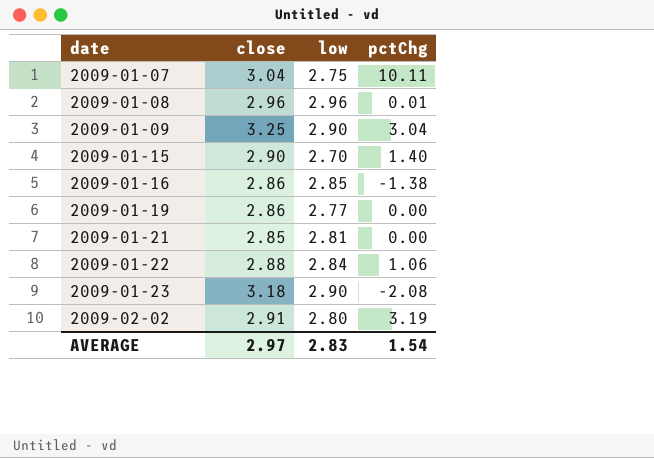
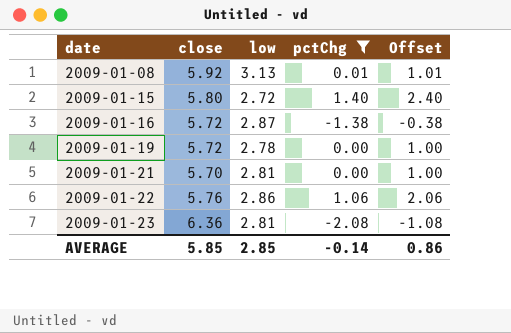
filter: none -> pctChg <= 1.40
column Offset | formula: none -> [pctChg] + 1
2009-01-08 | close: 2.96 -> 5.92
2009-01-08 | low: 2.96 -> 3.13
2009-01-15 | close: 2.90 -> 5.80
2009-01-15 | low: 2.70 -> 2.72
2009-01-16 | close: 2.86 -> 5.72
2009-01-16 | low: 2.85 -> 2.87
2009-01-19 | close: 2.86 -> 5.72
2009-01-19 | low: 2.77 -> 2.78
2009-01-21 | close: 2.85 -> 5.70
2009-01-22 | close: 2.88 -> 5.76
2009-01-22 | low: 2.84 -> 2.86
2009-01-23 | close: 3.18 -> 6.36
2009-01-23 | low: 2.90 -> 2.81
AVERAGE | close: 2.97 -> 5.85
AVERAGE | low: 2.83 -> 2.85
AVERAGE | pctChg: 1.54 -> -0.14

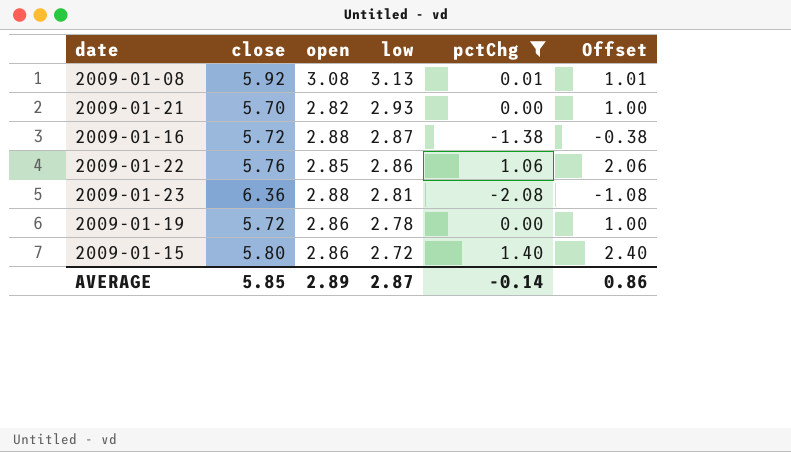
row order: date ascending -> low descending
column open | position: none -> 3
2009-01-21 | low: 2.81 -> 2.93
AVERAGE | low: 2.85 -> 2.87

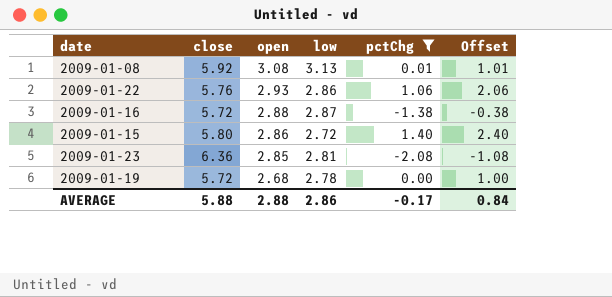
row order: low descending -> open descending
row 2009-01-21: 5.70 | 2.82 | 2.93 | 0.00 | 1.00 -> none
2009-01-22 | open: 2.85 -> 2.93
2009-01-23 | open: 2.88 -> 2.85
2009-01-19 | open: 2.86 -> 2.68
AVERAGE | close: 5.85 -> 5.88
AVERAGE | open: 2.89 -> 2.88
AVERAGE | low: 2.87 -> 2.86
AVERAGE | pctChg: -0.14 -> -0.17
AVERAGE | Offset: 0.86 -> 0.84

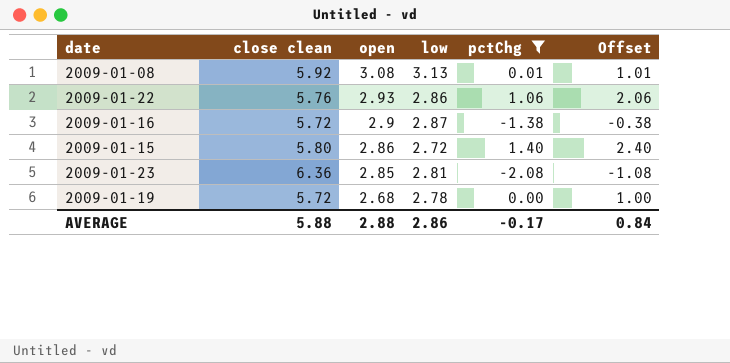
column name: close -> close clean
2009-01-16 | open: 2.88 -> 2.9

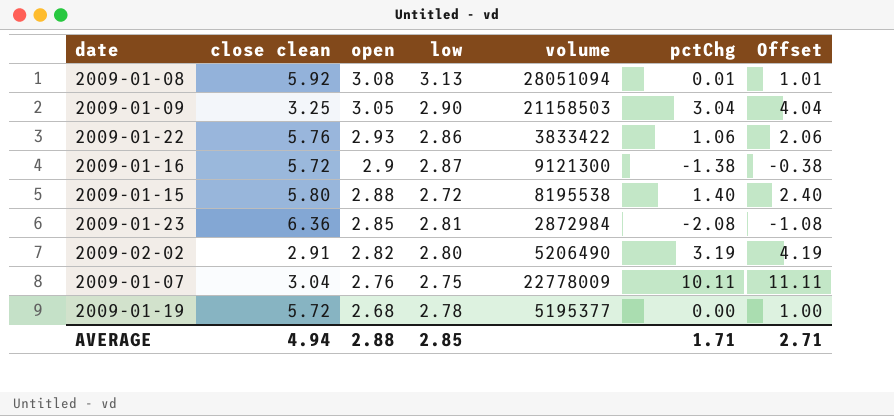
filter: pctChg <= 1.40 -> none
column volume | position: none -> 5
2009-01-15 | open: 2.86 -> 2.88
AVERAGE | close clean: 5.88 -> 4.94
AVERAGE | low: 2.86 -> 2.85
AVERAGE | pctChg: -0.17 -> 1.71
AVERAGE | Offset: 0.84 -> 2.71

